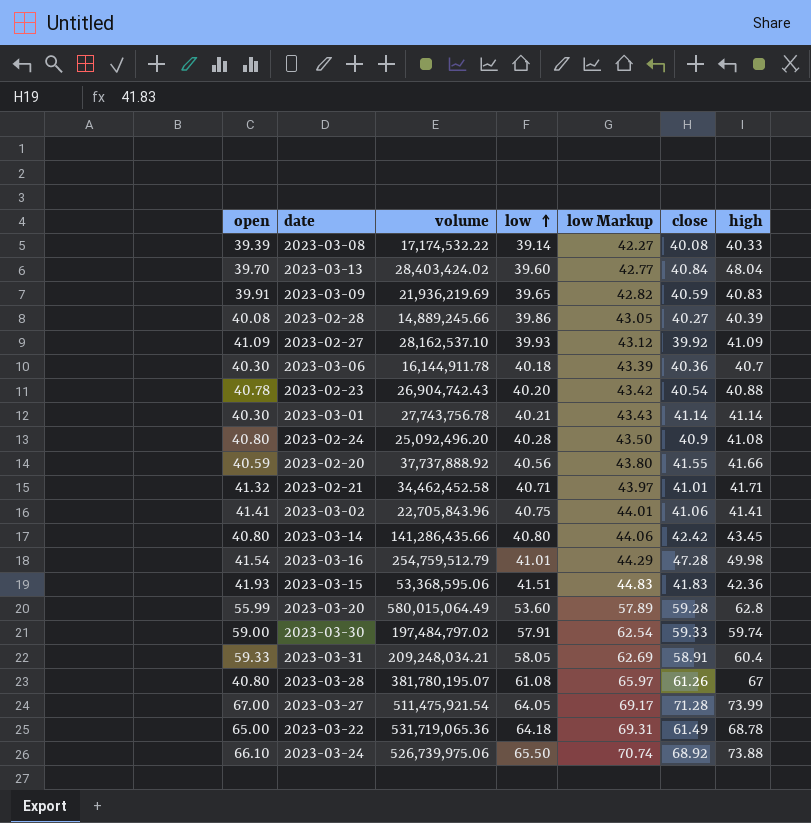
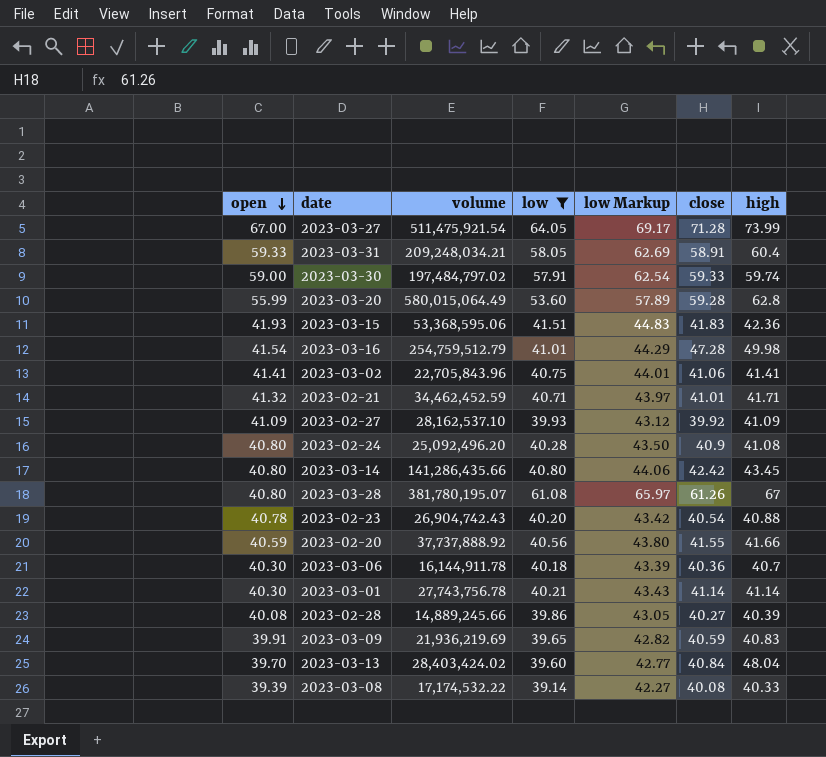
filter: none -> low <= 64.05
row order: low ascending -> open descending
2023-02-21 | volume: 34,462,452.58 -> 34,462,452.59

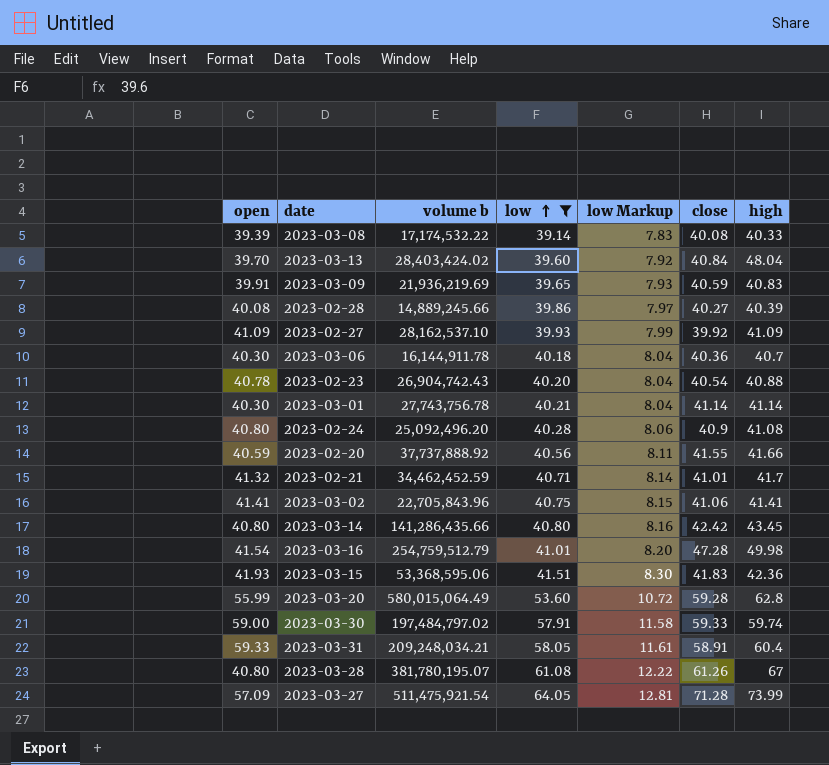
row order: open descending -> low ascending
column name: volume -> volume b
column low Markup | formula: [low] * 1.08 -> [low] * 0.2
2023-02-21 | high: 41.71 -> 41.7
2023-03-27 | open: 67.00 -> 57.09

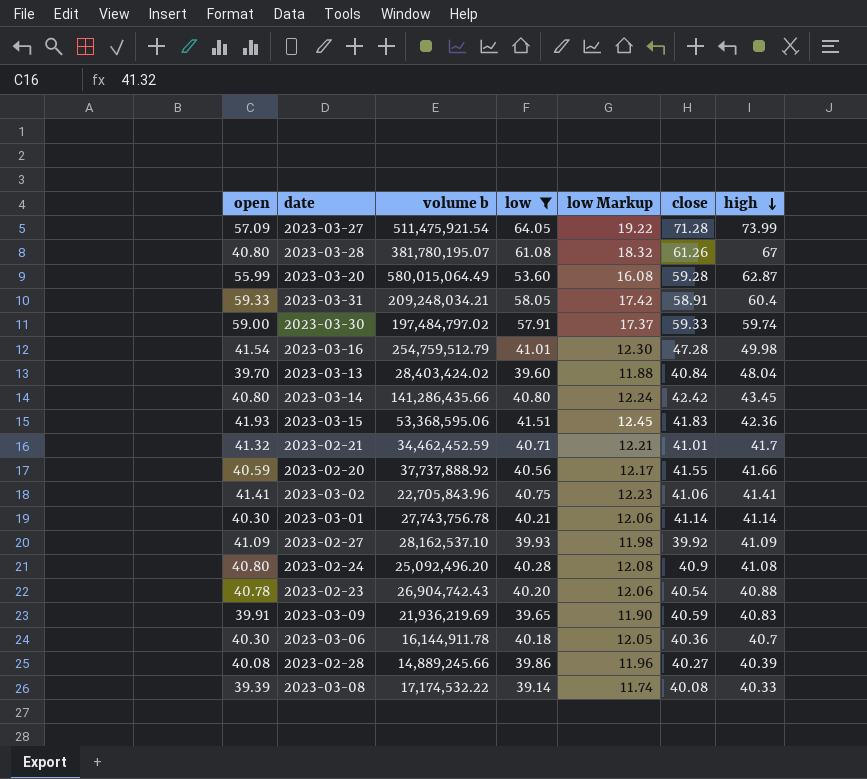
row order: low ascending -> high descending
column low Markup | formula: [low] * 0.2 -> [low] * 0.3
2023-03-20 | high: 62.8 -> 62.87

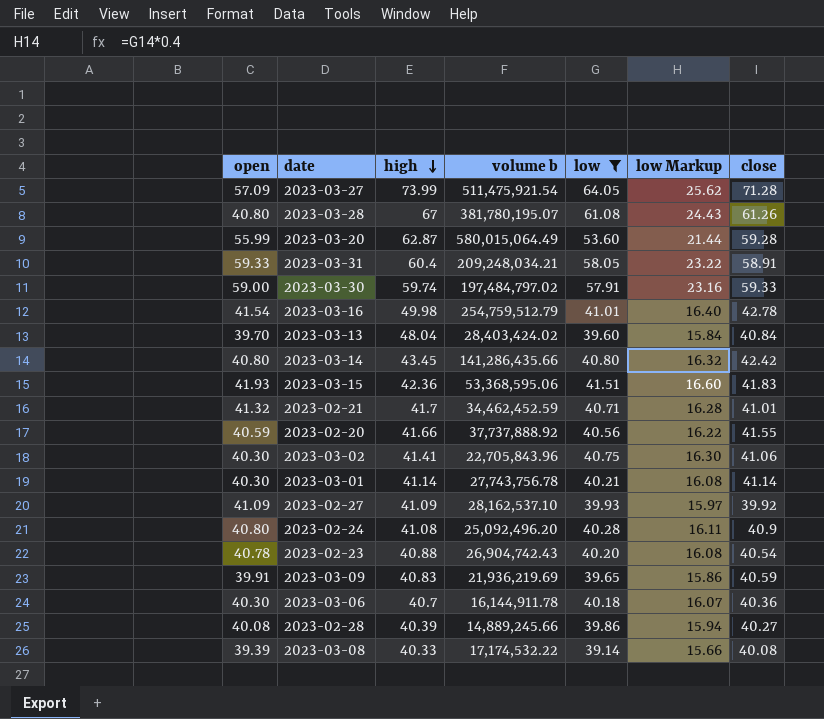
column high | position: 7 -> 3
column low Markup | formula: [low] * 0.3 -> [low] * 0.4
2023-03-16 | close: 47.28 -> 42.78
2023-03-02 | open: 41.41 -> 40.30

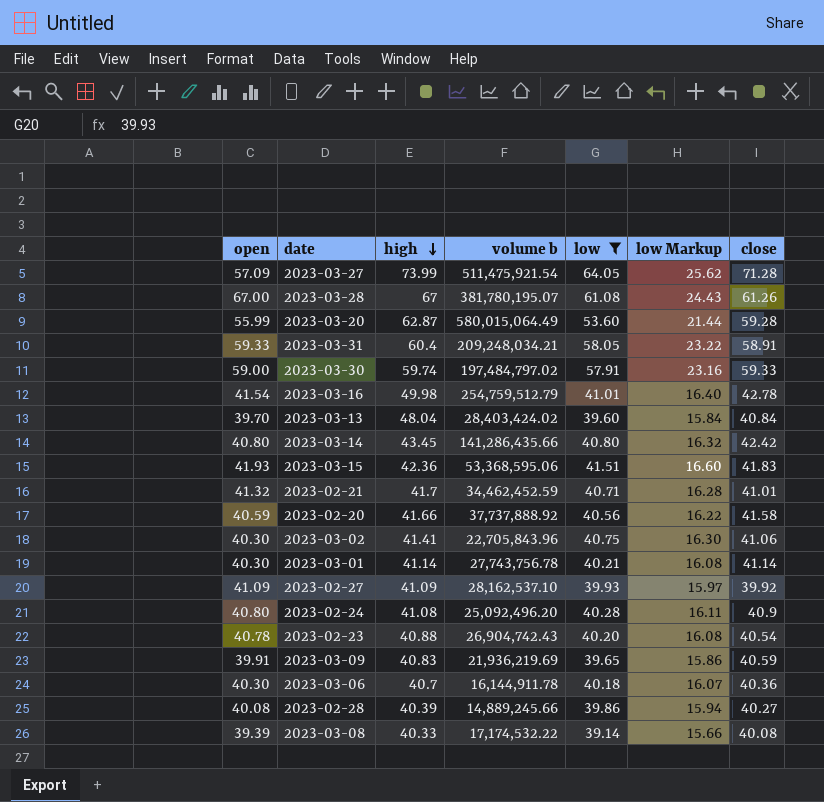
2023-03-28 | open: 40.80 -> 67.00
2023-02-20 | close: 41.55 -> 41.58

